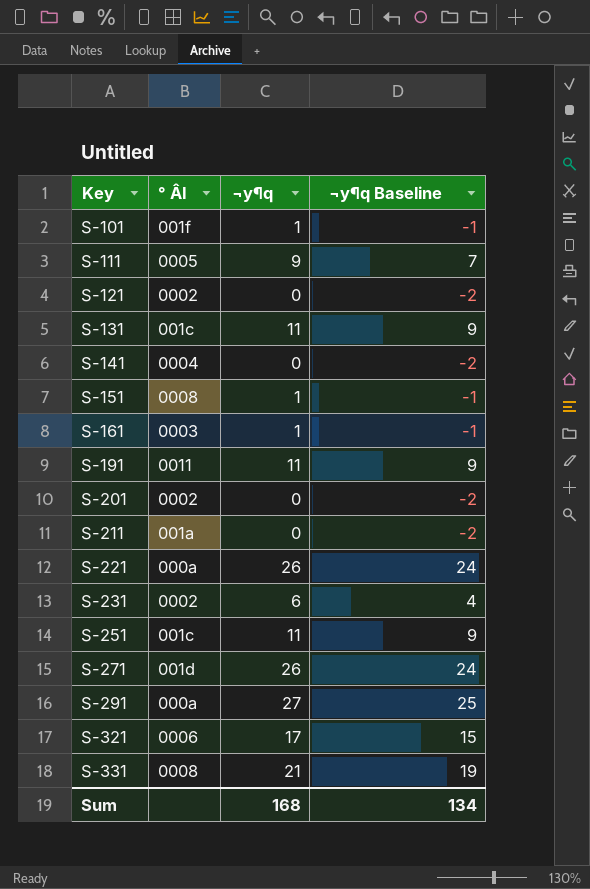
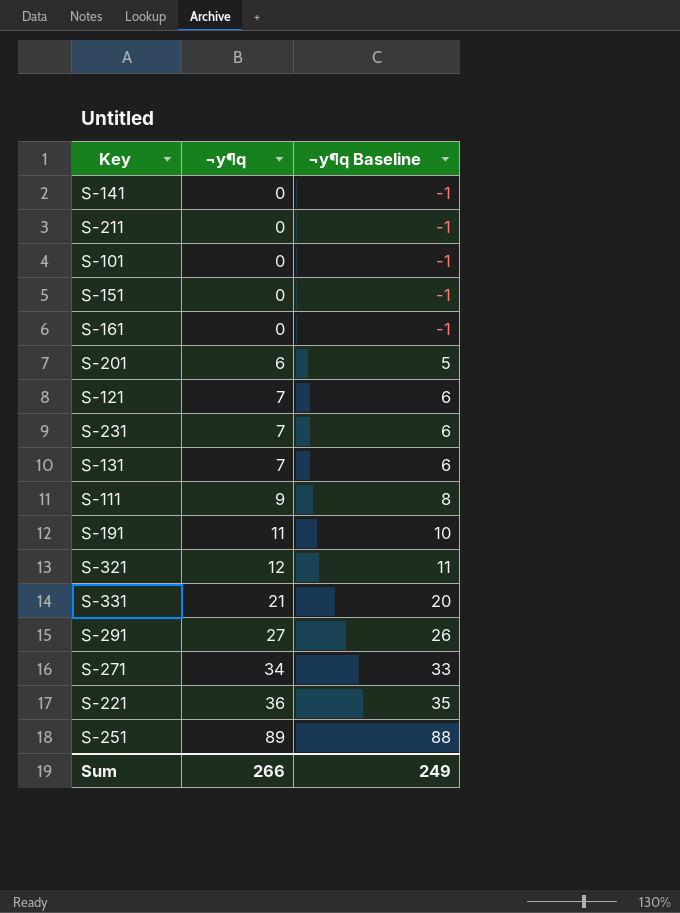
row order: Key ascending -> ¬y¶q ascending
column ° ÂI | position: 2 -> none
column ¬y¶q Baseline | formula: [¬y¶q] - 2 -> [¬y¶q] - 1
S-101 | ¬y¶q: 1 -> 0
S-151 | ¬y¶q: 1 -> 0
S-161 | ¬y¶q: 1 -> 0
S-201 | ¬y¶q: 0 -> 6
S-121 | ¬y¶q: 0 -> 7
S-231 | ¬y¶q: 6 -> 7
S-131 | ¬y¶q: 11 -> 7
S-321 | ¬y¶q: 17 -> 12
S-271 | ¬y¶q: 26 -> 34
S-221 | ¬y¶q: 26 -> 36
S-251 | ¬y¶q: 11 -> 89
Sum | ¬y¶q: 168 -> 266
Sum | ¬y¶q Baseline: 134 -> 249

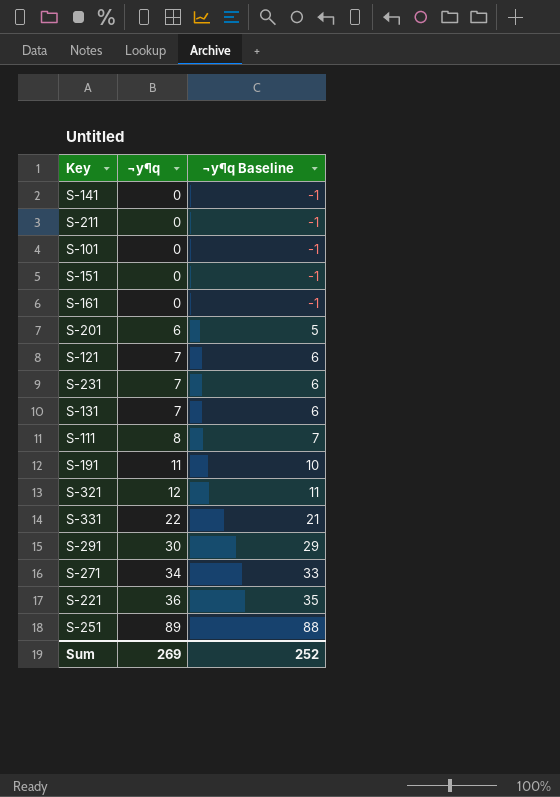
S-111 | ¬y¶q: 9 -> 8
S-111 | ¬y¶q Baseline: 8 -> 7
S-331 | ¬y¶q: 21 -> 22
S-331 | ¬y¶q Baseline: 20 -> 21
S-291 | ¬y¶q: 27 -> 30
S-291 | ¬y¶q Baseline: 26 -> 29
Sum | ¬y¶q: 266 -> 269
Sum | ¬y¶q Baseline: 249 -> 252

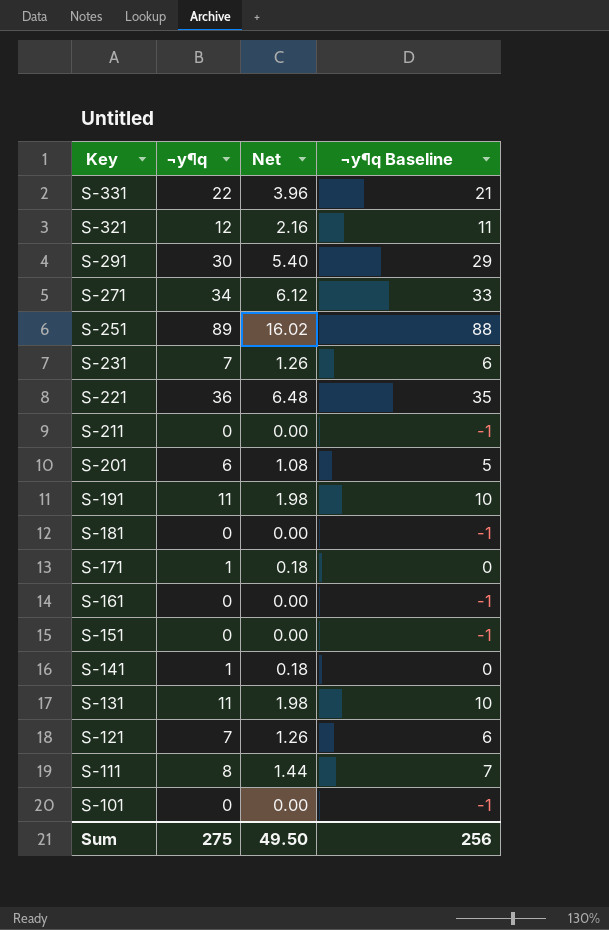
row order: ¬y¶q ascending -> Key descending
column Net | formula: none -> [¬y¶q] * 0.18
row S-181: none -> 0 | 0.00 | -1
row S-171: none -> 1 | 0.18 | 0
S-141 | ¬y¶q: 0 -> 1
S-141 | ¬y¶q Baseline: -1 -> 0
S-131 | ¬y¶q: 7 -> 11
S-131 | ¬y¶q Baseline: 6 -> 10
Sum | ¬y¶q: 269 -> 275
Sum | ¬y¶q Baseline: 252 -> 256

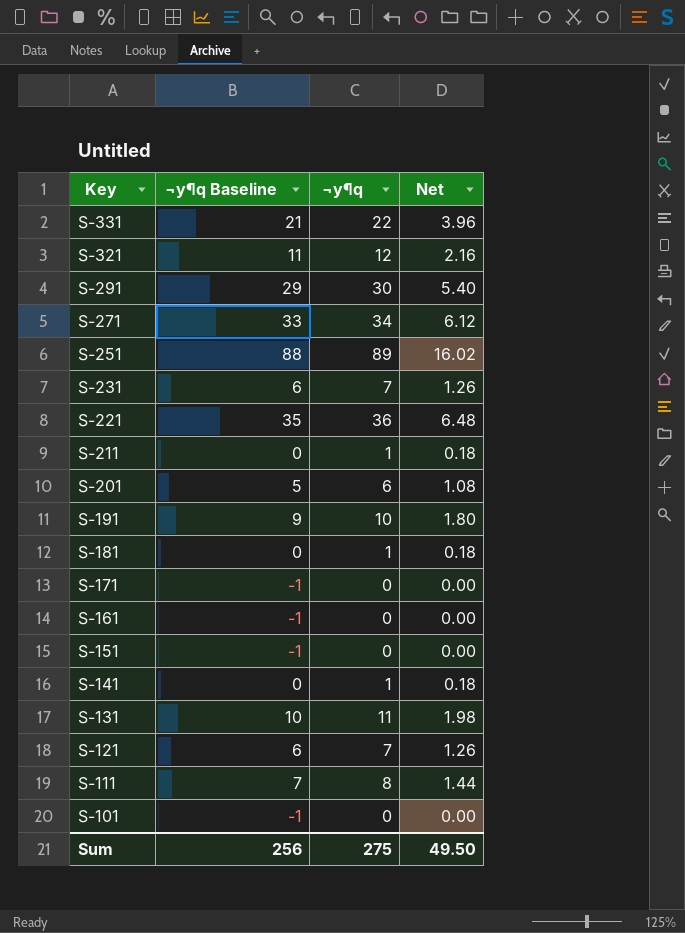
column ¬y¶q Baseline | position: 4 -> 2
S-211 | ¬y¶q Baseline: -1 -> 0
S-211 | ¬y¶q: 0 -> 1
S-211 | Net: 0.00 -> 0.18
S-191 | ¬y¶q Baseline: 10 -> 9
S-191 | ¬y¶q: 11 -> 10
S-191 | Net: 1.98 -> 1.80
S-181 | ¬y¶q Baseline: -1 -> 0
S-181 | ¬y¶q: 0 -> 1
S-181 | Net: 0.00 -> 0.18
S-171 | ¬y¶q Baseline: 0 -> -1
S-171 | ¬y¶q: 1 -> 0
S-171 | Net: 0.18 -> 0.00

